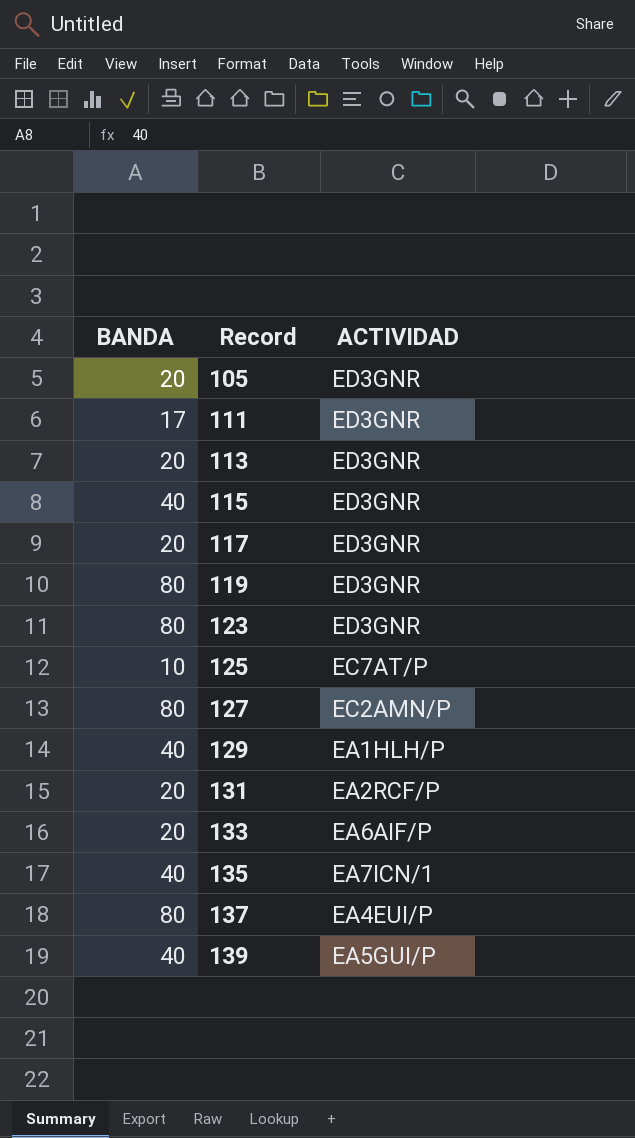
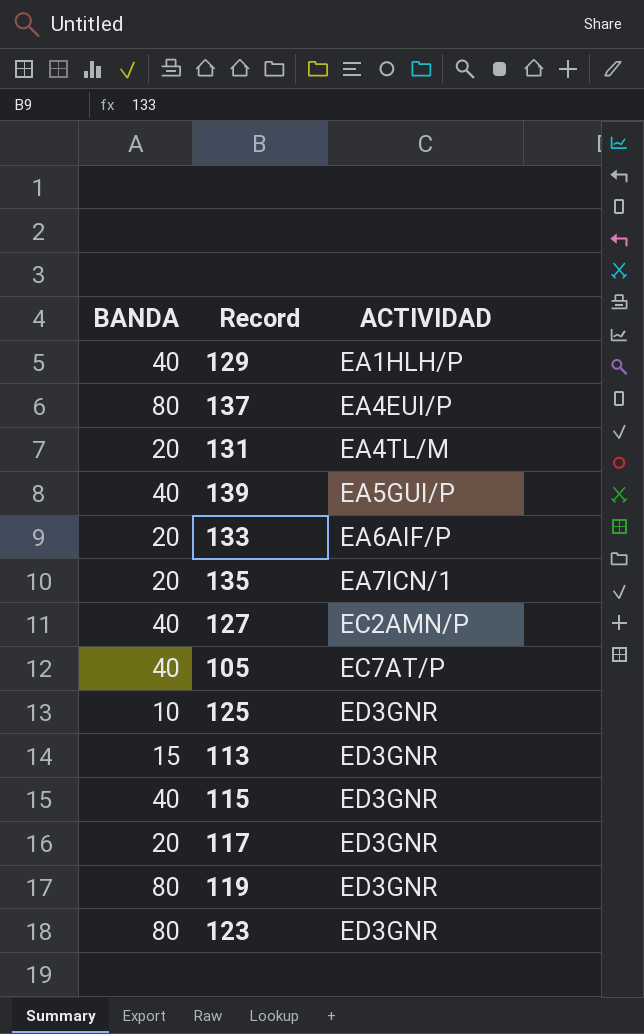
row order: Record ascending -> ACTIVIDAD ascending
row 111: 17 | ED3GNR -> none
131 | ACTIVIDAD: EA2RCF/P -> EA4TL/M
135 | BANDA: 40 -> 20
127 | BANDA: 80 -> 40
105 | BANDA: 20 -> 40
105 | ACTIVIDAD: ED3GNR -> EC7AT/P
125 | ACTIVIDAD: EC7AT/P -> ED3GNR
113 | BANDA: 20 -> 15

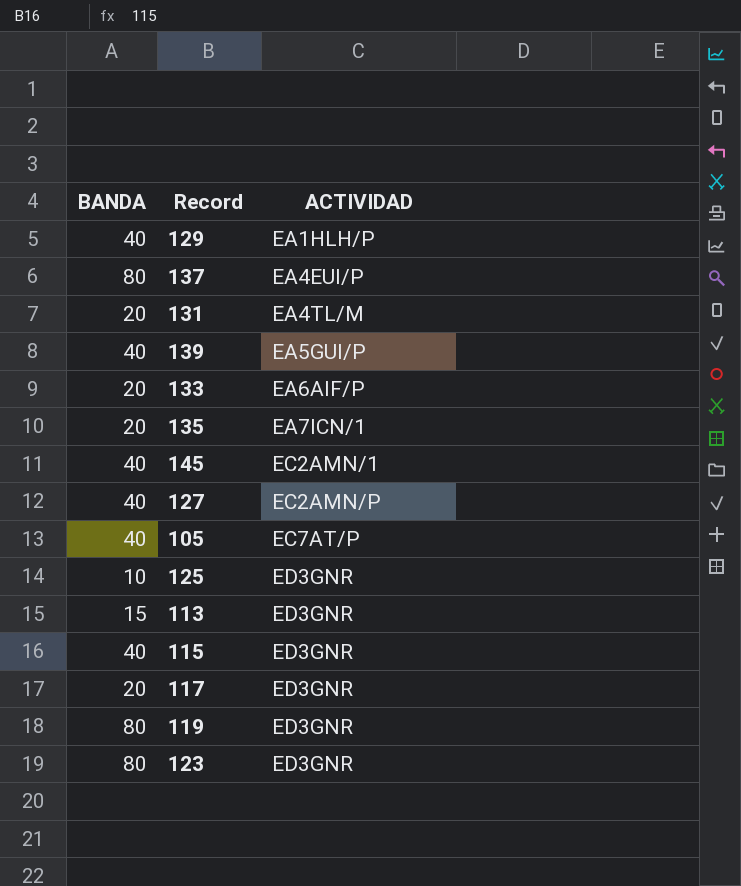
row 145: none -> 40 | EC2AMN/1

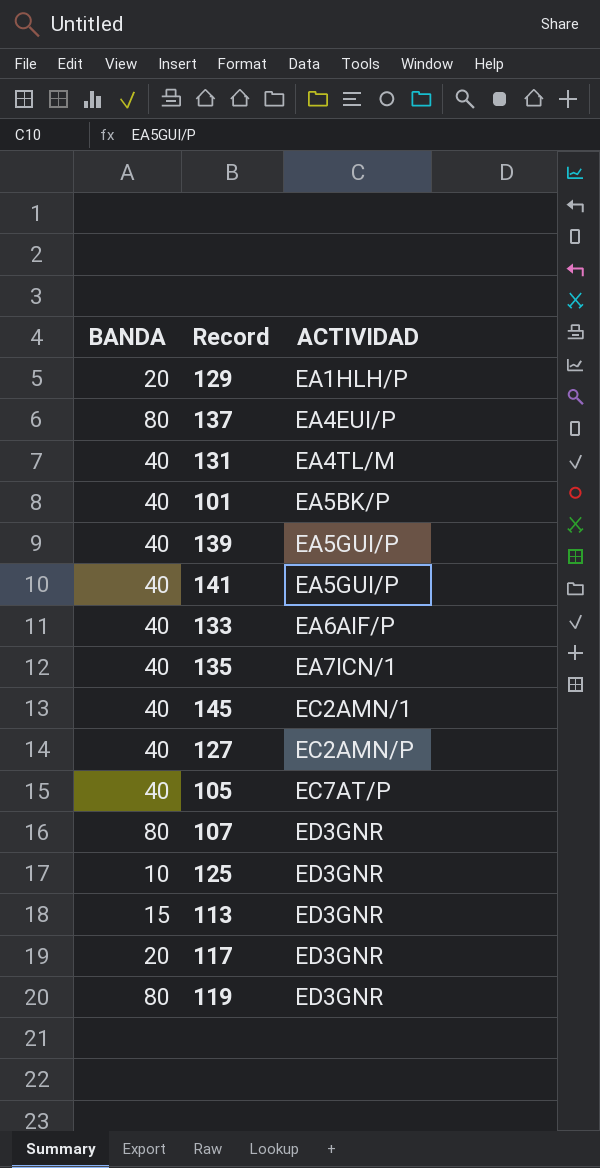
row 115: 40 | ED3GNR -> none
row 123: 80 | ED3GNR -> none
129 | BANDA: 40 -> 20
131 | BANDA: 20 -> 40
row 101: none -> 40 | EA5BK/P
row 141: none -> 40 | EA5GUI/P
133 | BANDA: 20 -> 40
135 | BANDA: 20 -> 40
row 107: none -> 80 | ED3GNR

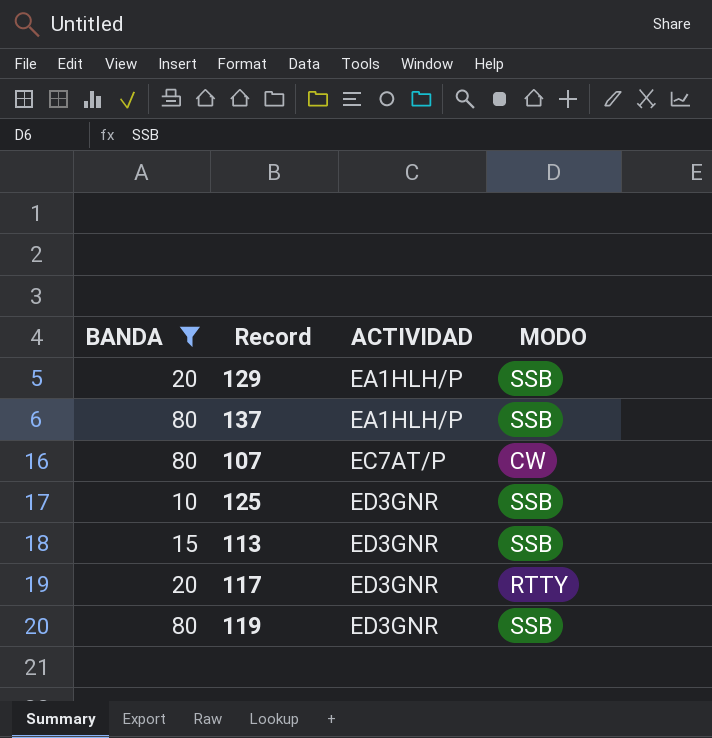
filter: none -> BANDA != 40
column MODO | position: none -> 4
137 | ACTIVIDAD: EA4EUI/P -> EA1HLH/P
107 | ACTIVIDAD: ED3GNR -> EC7AT/P

